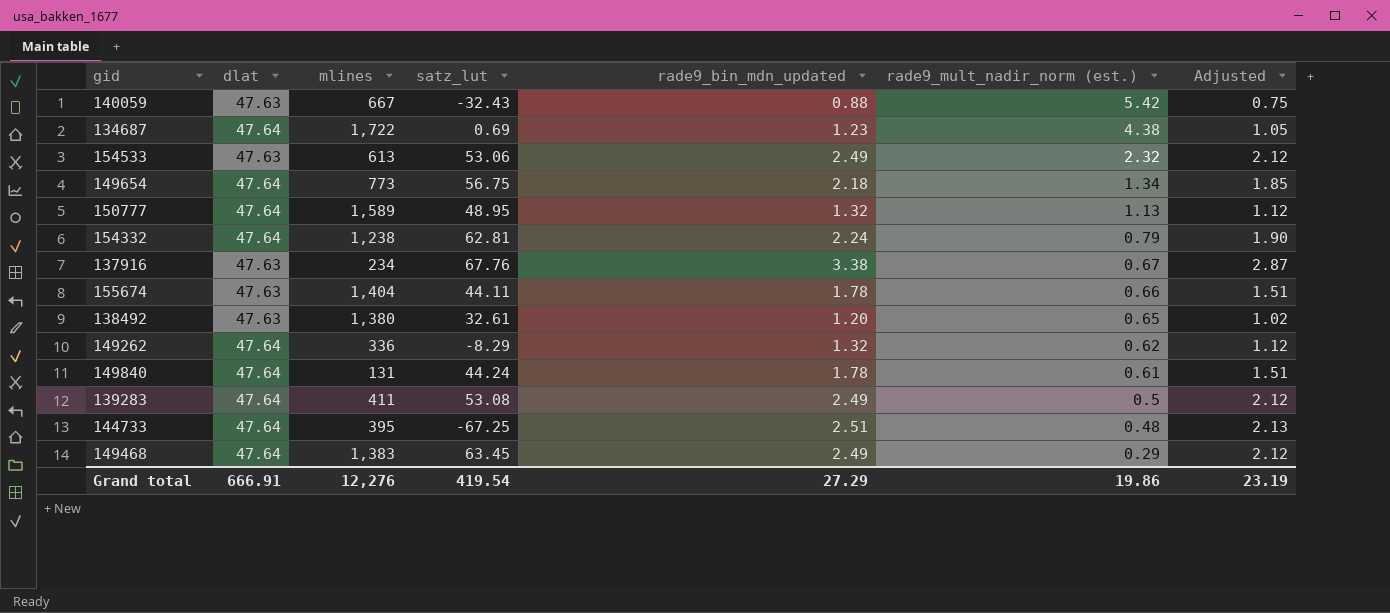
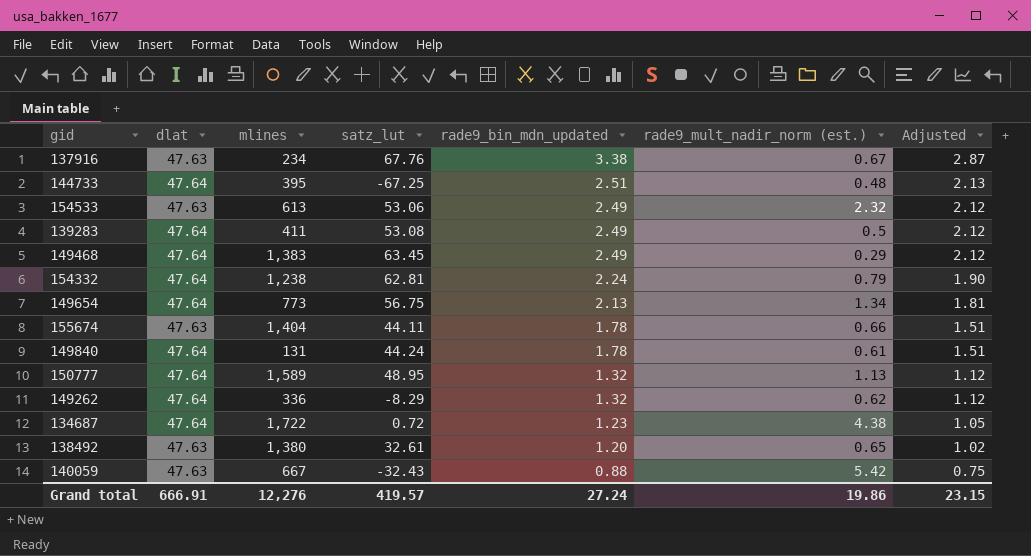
row order: rade9_mult_nadir_norm (est.) descending -> rade9_bin_mdn_updated descending
149654 | rade9_bin_mdn_updated: 2.18 -> 2.13
149654 | Adjusted: 1.85 -> 1.81
134687 | satz_lut: 0.69 -> 0.72
Grand total | satz_lut: 419.54 -> 419.57
Grand total | rade9_bin_mdn_updated: 27.29 -> 27.24
Grand total | Adjusted: 23.19 -> 23.15

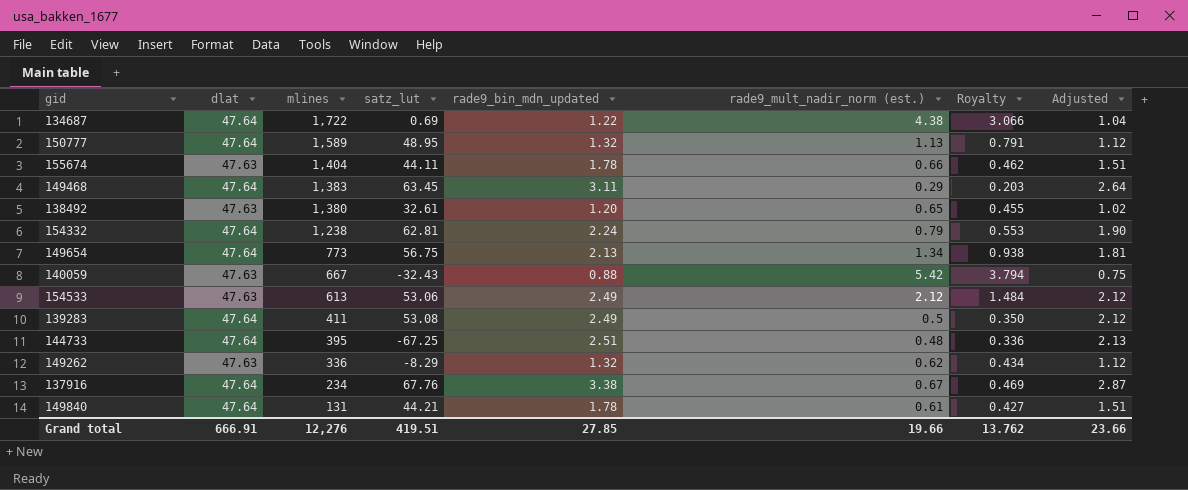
row order: rade9_bin_mdn_updated descending -> mlines descending
column Royalty | formula: none -> [rade9_mult_nadir_norm (est.)] * 0.7
134687 | satz_lut: 0.72 -> 0.69
134687 | rade9_bin_mdn_updated: 1.23 -> 1.22
134687 | Adjusted: 1.05 -> 1.04
149468 | rade9_bin_mdn_updated: 2.49 -> 3.11
149468 | Adjusted: 2.12 -> 2.64
154533 | rade9_mult_nadir_norm (est.): 2.32 -> 2.12
149262 | dlat: 47.64 -> 47.63
137916 | dlat: 47.63 -> 47.64
149840 | satz_lut: 44.24 -> 44.21
Grand total | satz_lut: 419.57 -> 419.51
Grand total | rade9_bin_mdn_updated: 27.24 -> 27.85
Grand total | rade9_mult_nadir_norm (est.): 19.86 -> 19.66
Grand total | Adjusted: 23.15 -> 23.66

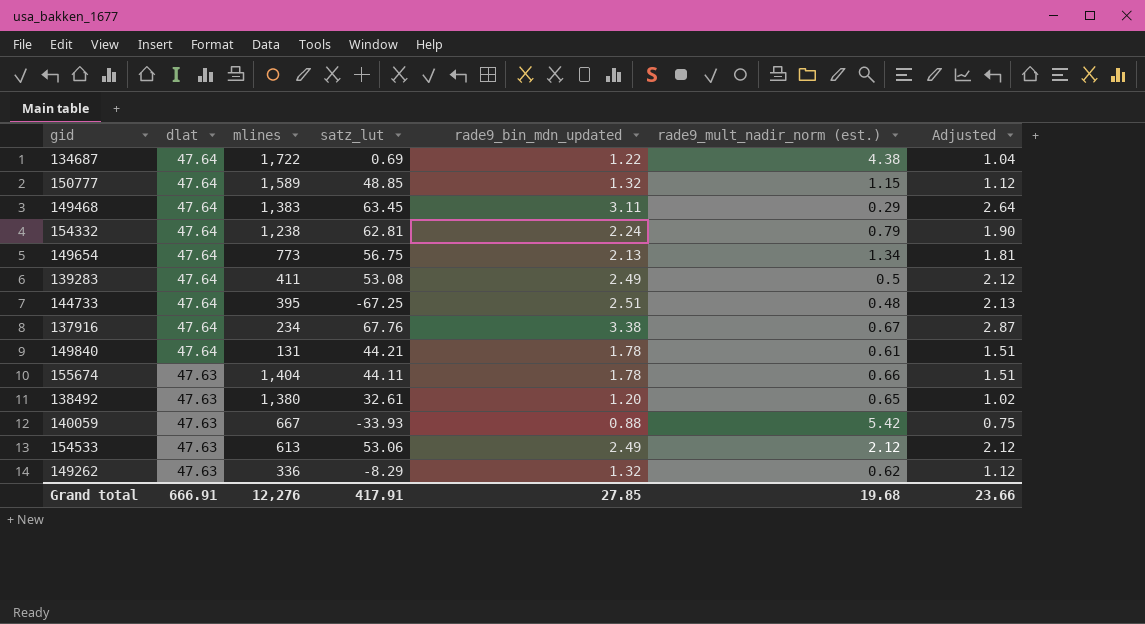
row order: mlines descending -> dlat descending
column Royalty | formula: [rade9_mult_nadir_norm (est.)] * 0.7 -> none
150777 | satz_lut: 48.95 -> 48.85
150777 | rade9_mult_nadir_norm (est.): 1.13 -> 1.15
140059 | satz_lut: -32.43 -> -33.93
Grand total | satz_lut: 419.51 -> 417.91
Grand total | rade9_mult_nadir_norm (est.): 19.66 -> 19.68

